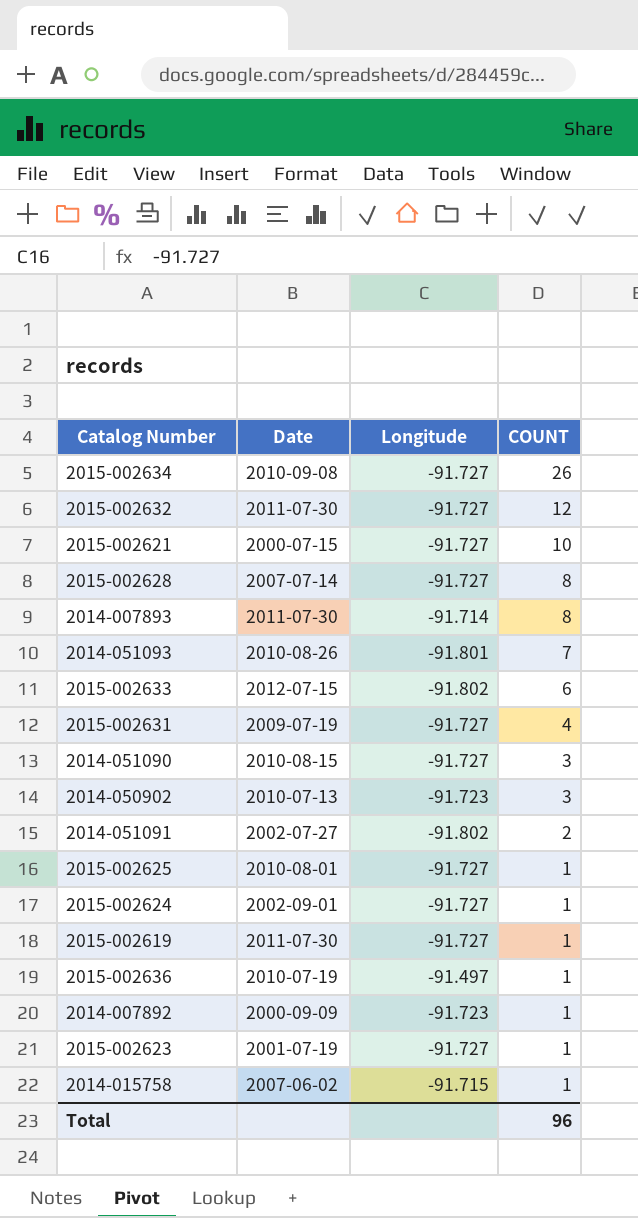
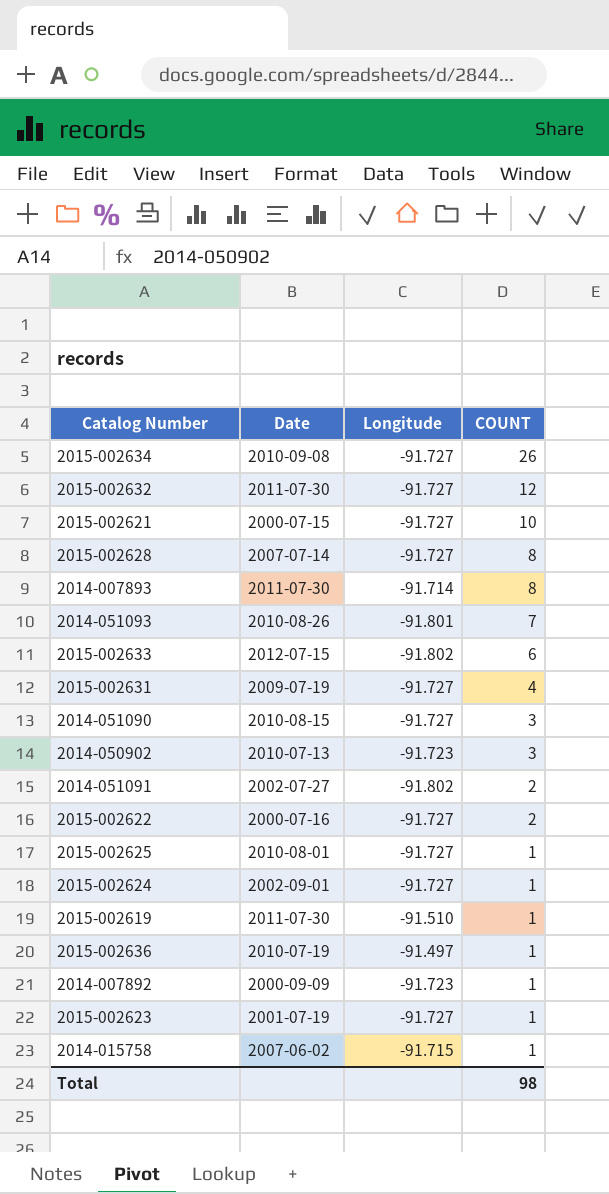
row 2015-002622: none -> 2000-07-16 | -91.727 | 2
2015-002619 | Longitude: -91.727 -> -91.510
Total | COUNT: 96 -> 98

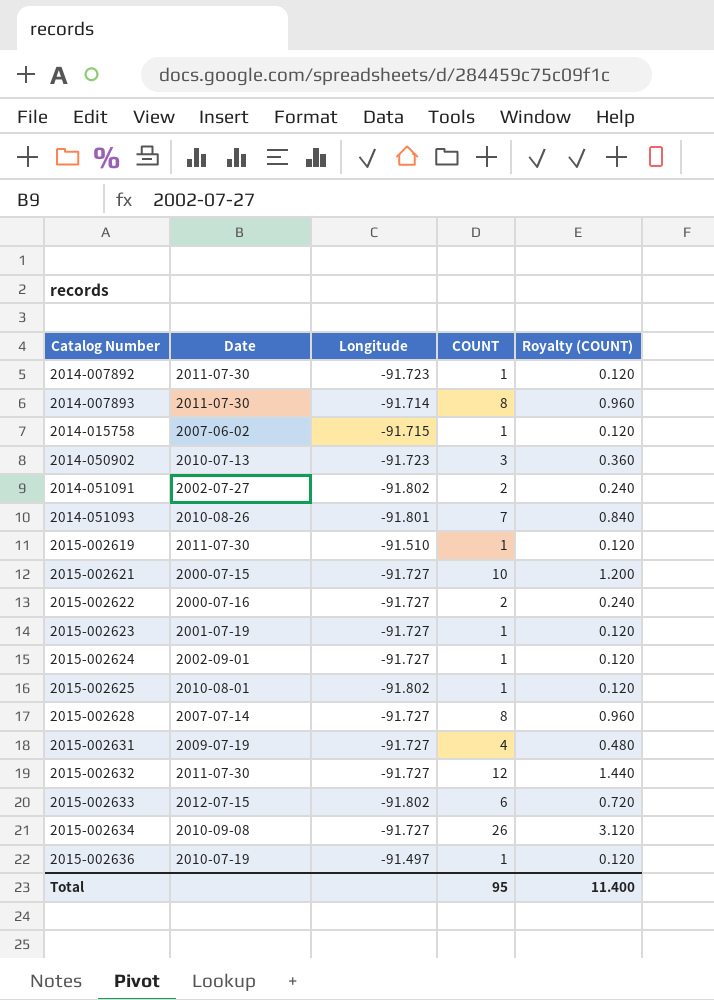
row order: COUNT descending -> Catalog Number ascending
column Royalty (COUNT) | formula: none -> [COUNT] * 0.12
row 2014-051090: 2010-08-15 | -91.727 | 3 -> none
2014-007892 | Date: 2000-09-09 -> 2011-07-30
2015-002625 | Longitude: -91.727 -> -91.802
Total | COUNT: 98 -> 95

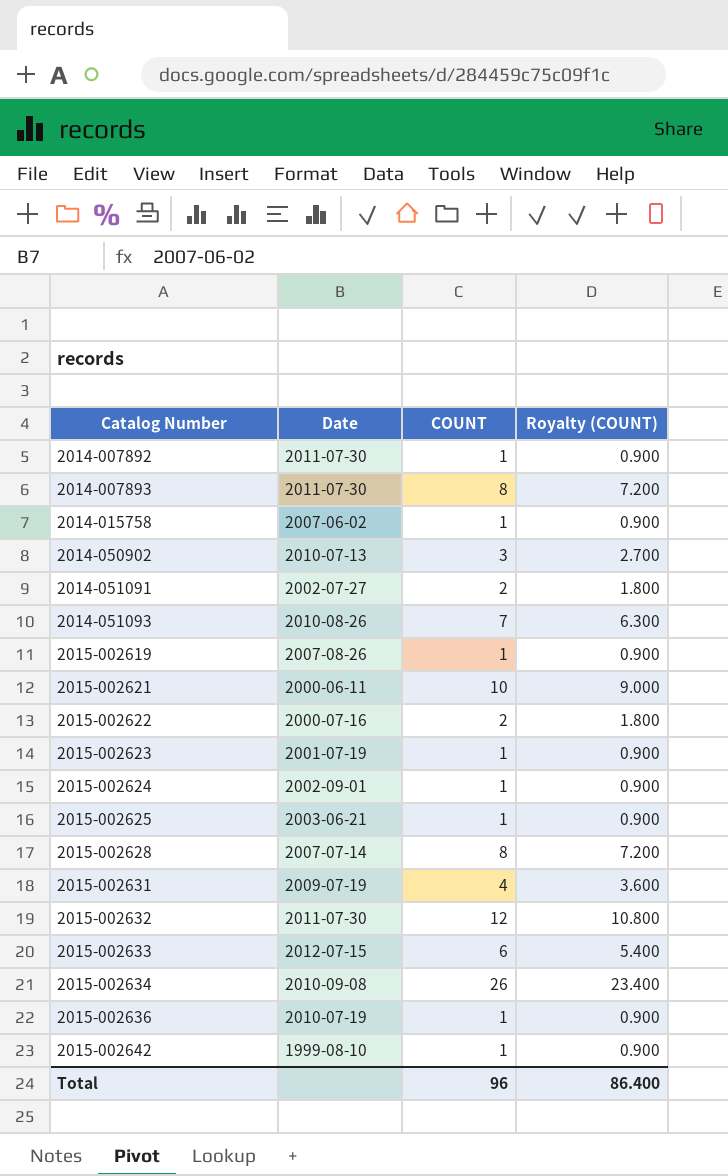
column Longitude | position: 3 -> none
column Royalty (COUNT) | formula: [COUNT] * 0.12 -> [COUNT] * 0.9
2015-002619 | Date: 2011-07-30 -> 2007-08-26
2015-002621 | Date: 2000-07-15 -> 2000-06-11
2015-002625 | Date: 2010-08-01 -> 2003-06-21
row 2015-002642: none -> 1999-08-10 | 1 | 0.900
Total | COUNT: 95 -> 96
Total | Royalty (COUNT): 11.400 -> 86.400

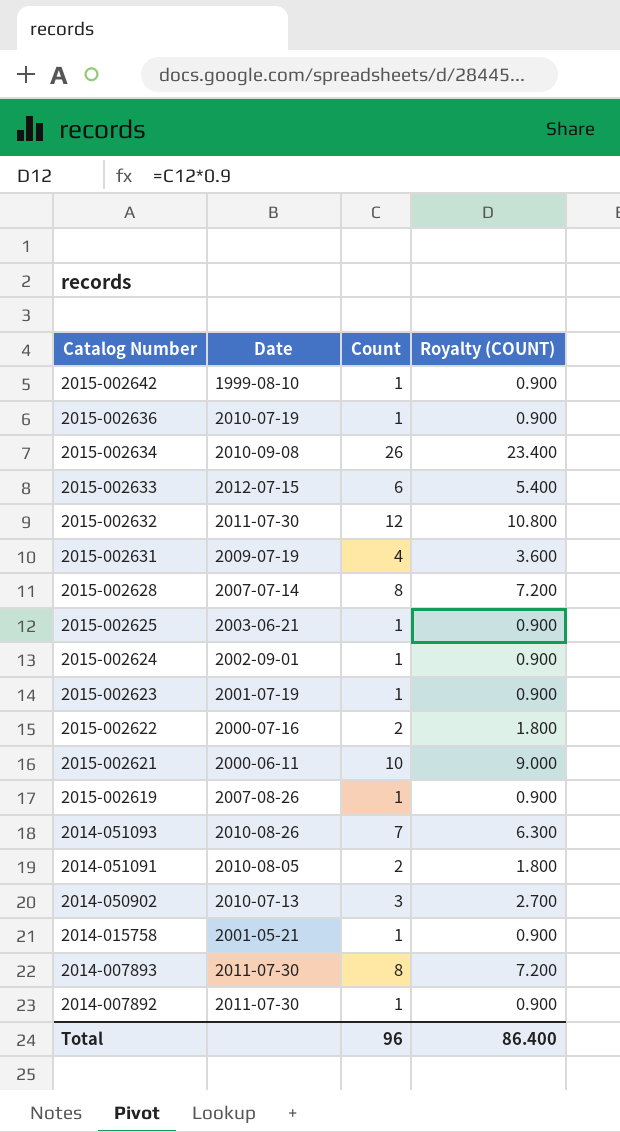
row order: Catalog Number ascending -> Catalog Number descending
column name: COUNT -> Count
2014-051091 | Date: 2002-07-27 -> 2010-08-05
2014-015758 | Date: 2007-06-02 -> 2001-05-21

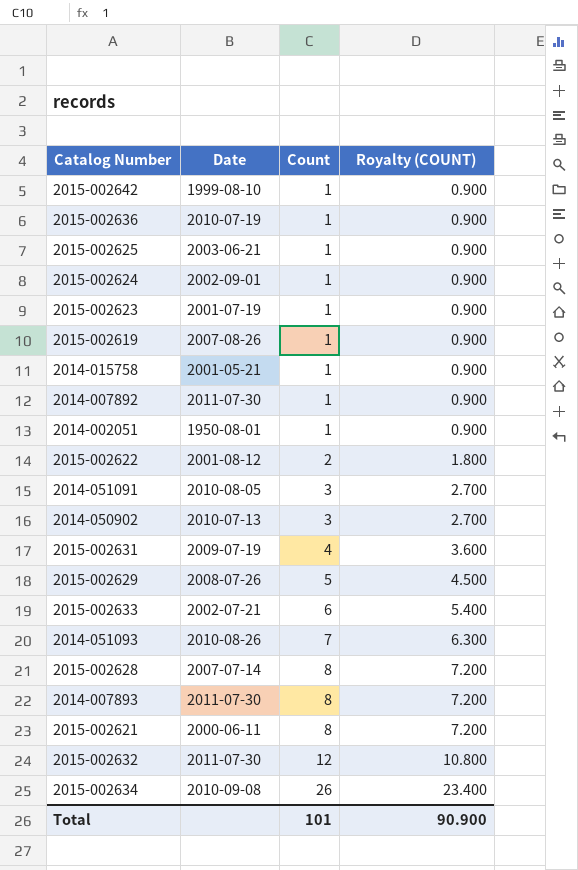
row order: Catalog Number descending -> Count ascending
row 2014-002051: none -> 1950-08-01 | 1 | 0.900
2015-002622 | Date: 2000-07-16 -> 2001-08-12
2014-051091 | Count: 2 -> 3
2014-051091 | Royalty (COUNT): 1.800 -> 2.700
row 2015-002629: none -> 2008-07-26 | 5 | 4.500
2015-002633 | Date: 2012-07-15 -> 2002-07-21
2015-002621 | Count: 10 -> 8
2015-002621 | Royalty (COUNT): 9.000 -> 7.200
Total | Count: 96 -> 101
Total | Royalty (COUNT): 86.400 -> 90.900

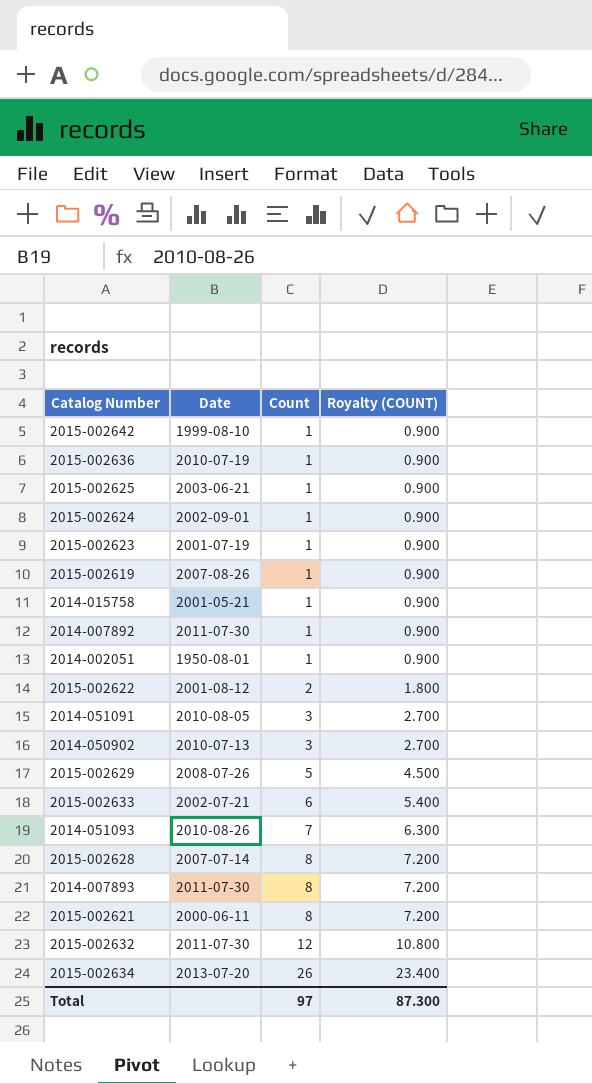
row 2015-002631: 2009-07-19 | 4 | 3.600 -> none
2015-002634 | Date: 2010-09-08 -> 2013-07-20
Total | Count: 101 -> 97
Total | Royalty (COUNT): 90.900 -> 87.300

